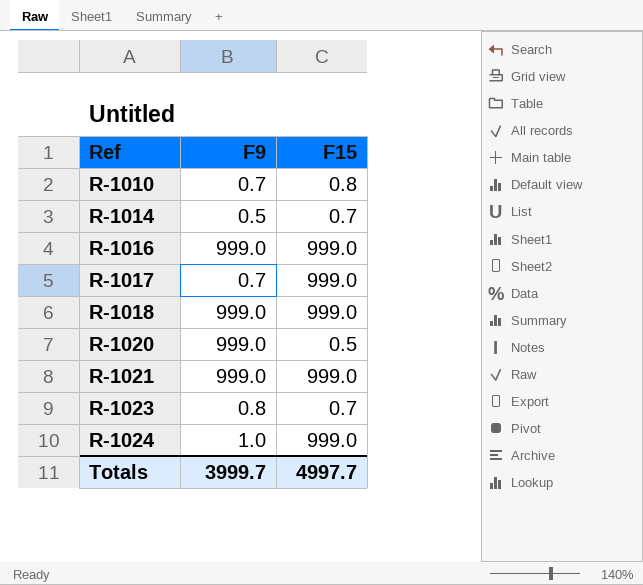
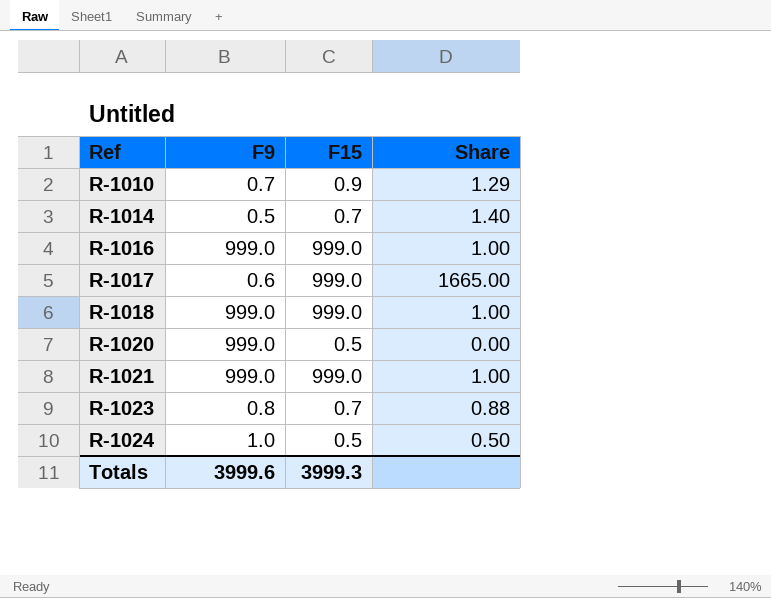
column Share | formula: none -> [F15] / [F9]
R-1010 | F15: 0.8 -> 0.9
R-1017 | F9: 0.7 -> 0.6
R-1024 | F15: 999.0 -> 0.5
Totals | F9: 3999.7 -> 3999.6
Totals | F15: 4997.7 -> 3999.3

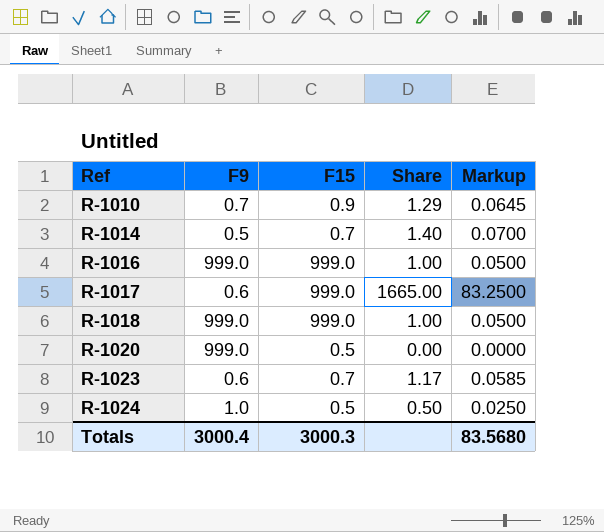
column Markup | formula: none -> [Share] * 0.05
row R-1021: 999.0 | 999.0 | 1.00 -> none
R-1023 | F9: 0.8 -> 0.6
R-1023 | Share: 0.88 -> 1.17
Totals | F9: 3999.6 -> 3000.4
Totals | F15: 3999.3 -> 3000.3

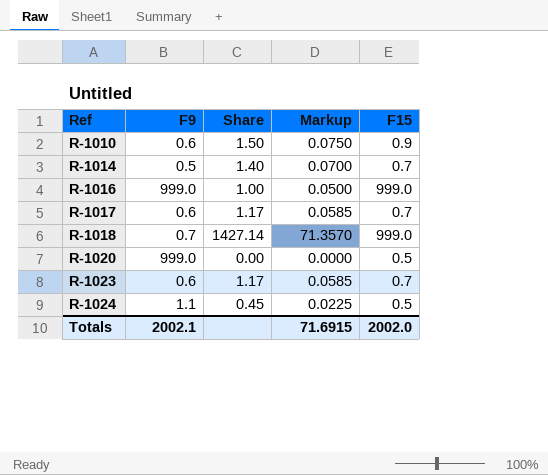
column F15 | position: 3 -> 5
R-1010 | F9: 0.7 -> 0.6
R-1010 | Share: 1.29 -> 1.50
R-1010 | Markup: 0.0645 -> 0.0750
R-1017 | Share: 1665.00 -> 1.17
R-1017 | Markup: 83.2500 -> 0.0585
R-1017 | F15: 999.0 -> 0.7
R-1018 | F9: 999.0 -> 0.7
R-1018 | Share: 1.00 -> 1427.14
R-1018 | Markup: 0.0500 -> 71.3570
R-1024 | F9: 1.0 -> 1.1
R-1024 | Share: 0.50 -> 0.45
R-1024 | Markup: 0.0250 -> 0.0225
Totals | F9: 3000.4 -> 2002.1
Totals | Markup: 83.5680 -> 71.6915
Totals | F15: 3000.3 -> 2002.0

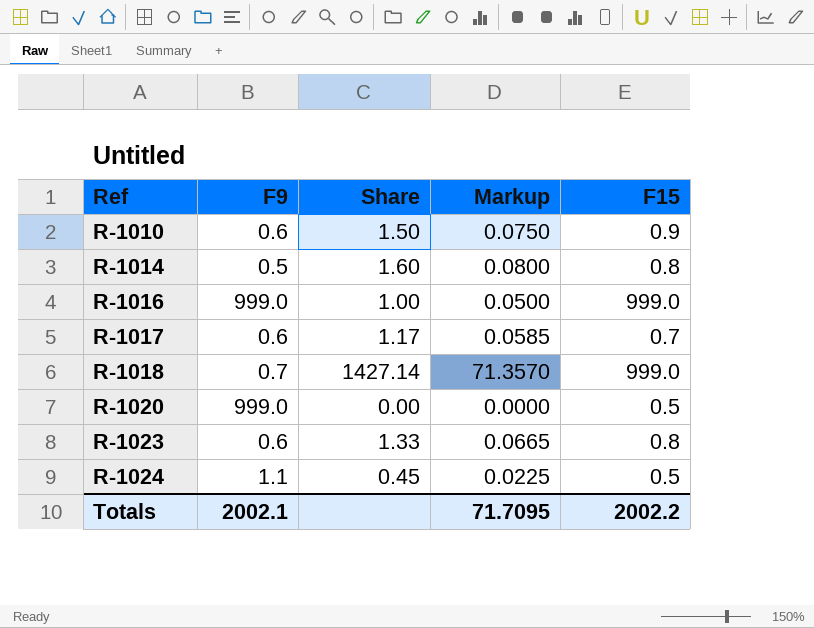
R-1014 | Share: 1.40 -> 1.60
R-1014 | Markup: 0.0700 -> 0.0800
R-1014 | F15: 0.7 -> 0.8
R-1023 | Share: 1.17 -> 1.33
R-1023 | Markup: 0.0585 -> 0.0665
R-1023 | F15: 0.7 -> 0.8
Totals | Markup: 71.6915 -> 71.7095
Totals | F15: 2002.0 -> 2002.2

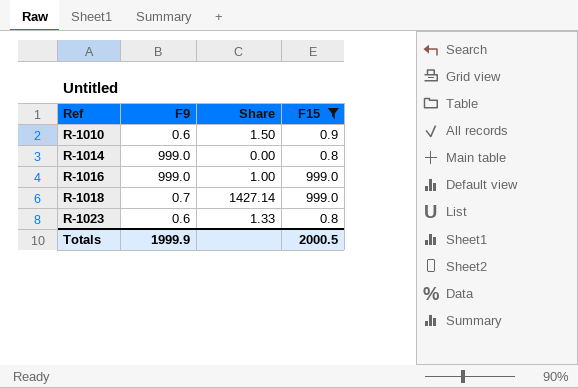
filter: none -> F15 >= 0.8
column Markup | formula: [Share] * 0.05 -> none
R-1014 | F9: 0.5 -> 999.0
R-1014 | Share: 1.60 -> 0.00
Totals | F9: 2002.1 -> 1999.9
Totals | F15: 2002.2 -> 2000.5

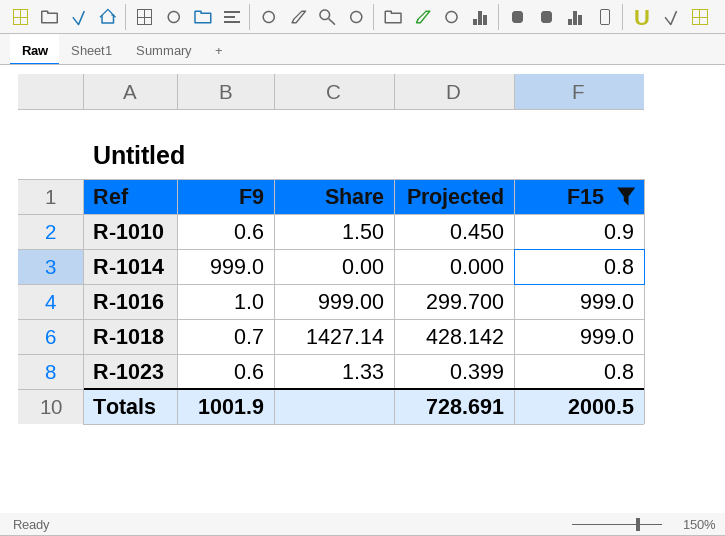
column Projected | formula: none -> [Share] * 0.3
R-1016 | F9: 999.0 -> 1.0
R-1016 | Share: 1.00 -> 999.00
Totals | F9: 1999.9 -> 1001.9

